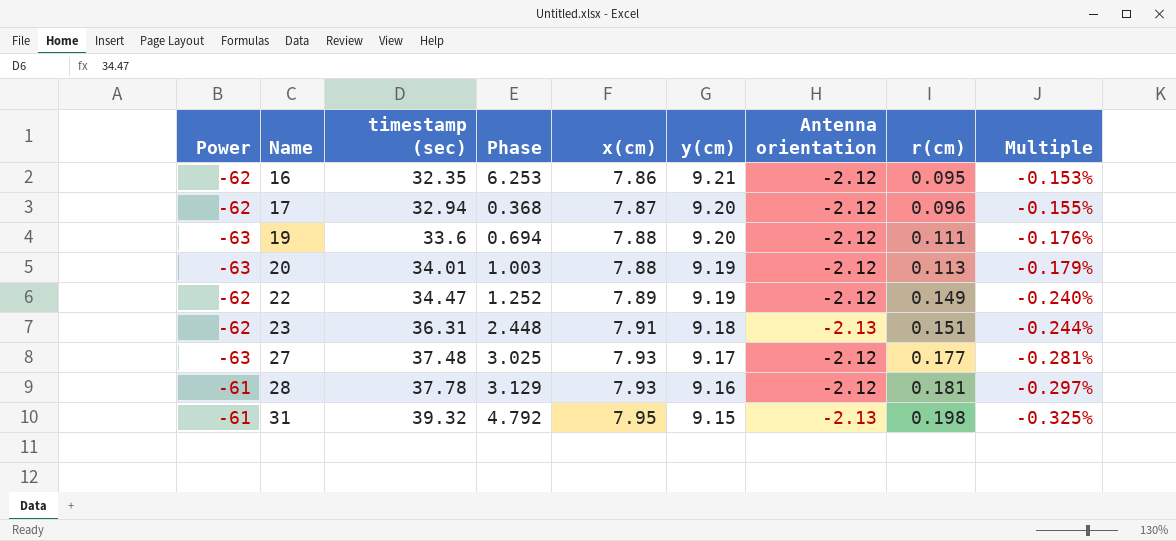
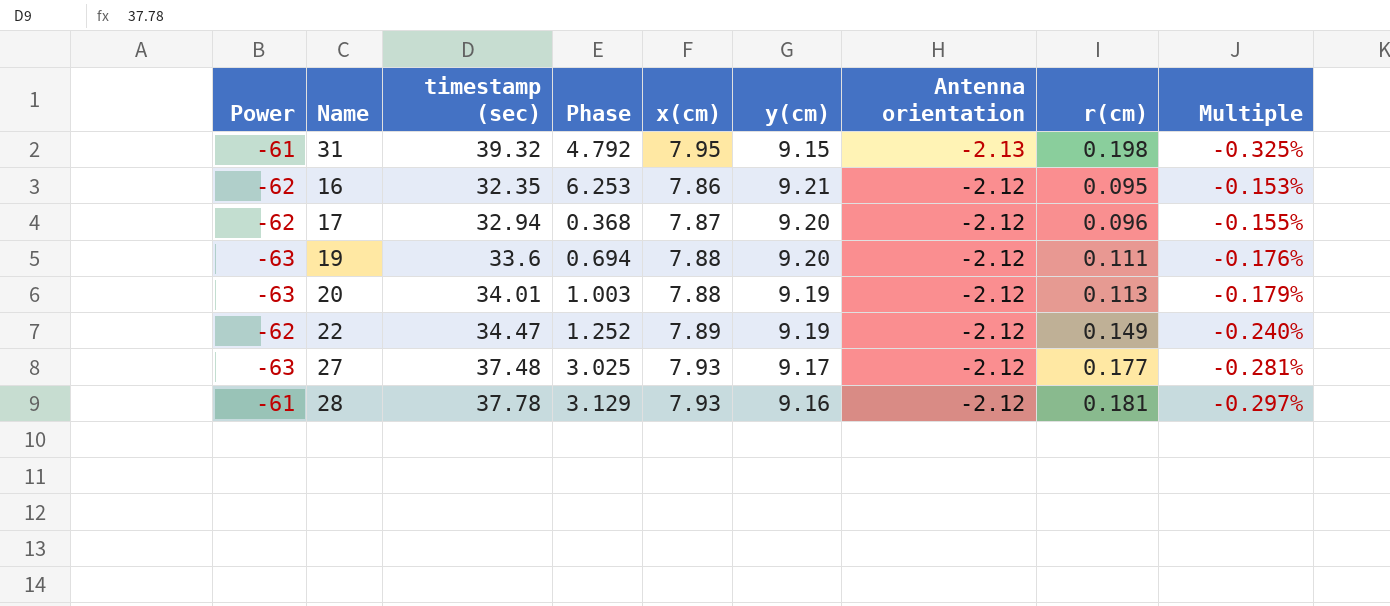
row order: Name ascending -> Antenna orientation ascending
row 23: -62 | 36.31 | 2.448 | 7.91 | 9.18 | -2.13 | 0.151 | -0.244% -> none

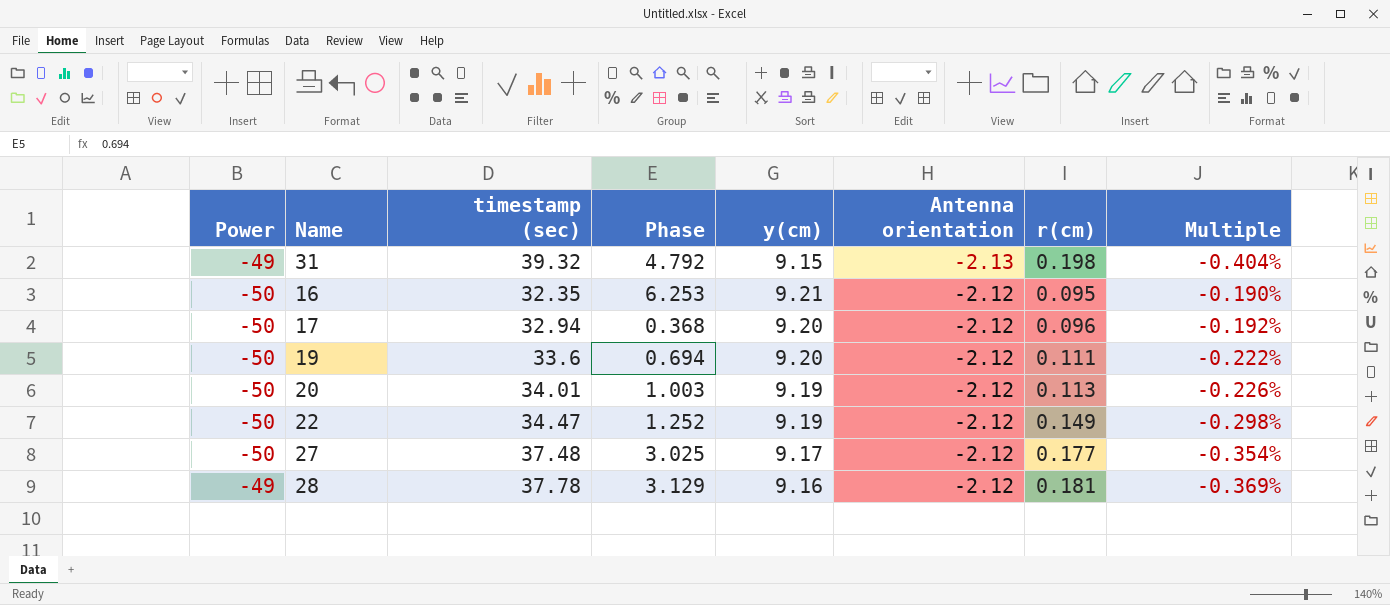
column x(cm) | position: 5 -> none
31 | Power: -61 -> -49
31 | Multiple: -0.325% -> -0.404%
16 | Power: -62 -> -50
16 | Multiple: -0.153% -> -0.190%
17 | Power: -62 -> -50
17 | Multiple: -0.155% -> -0.192%
19 | Power: -63 -> -50
19 | Multiple: -0.176% -> -0.222%
20 | Power: -63 -> -50
20 | Multiple: -0.179% -> -0.226%
22 | Power: -62 -> -50
22 | Multiple: -0.240% -> -0.298%
27 | Power: -63 -> -50
27 | Multiple: -0.281% -> -0.354%
28 | Power: -61 -> -49
28 | Multiple: -0.297% -> -0.369%

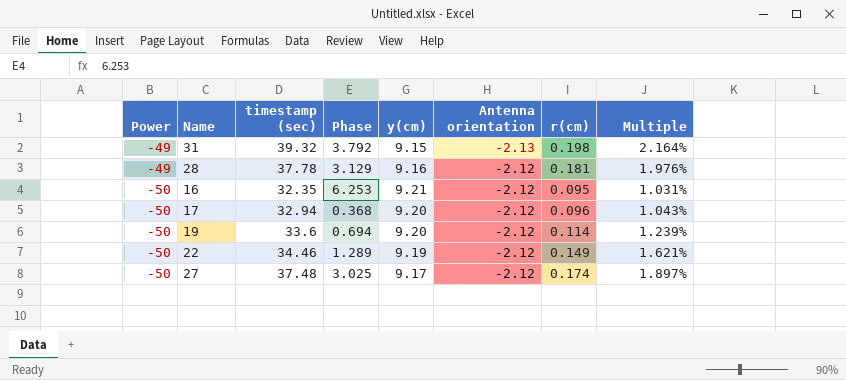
row order: Antenna orientation ascending -> Power descending
column Multiple | formula: [r(cm)] / [Power] -> [r(cm)] / [y(cm)]
row 20: -50 | 34.01 | 1.003 | 9.19 | -2.12 | 0.113 | -0.226% -> none
31 | Phase: 4.792 -> 3.792
19 | r(cm): 0.111 -> 0.114
22 | timestamp (sec): 34.47 -> 34.46
22 | Phase: 1.252 -> 1.289
27 | r(cm): 0.177 -> 0.174

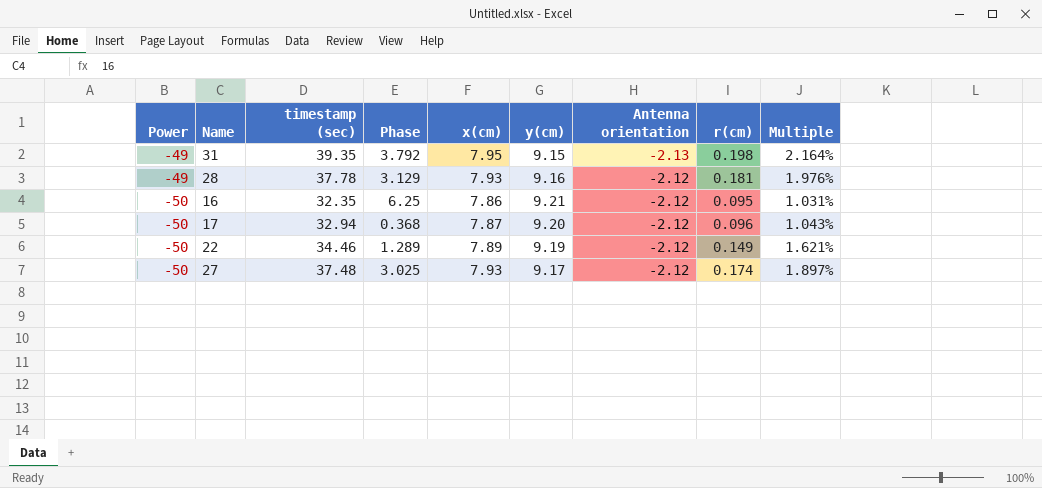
column x(cm) | position: none -> 5
row 19: -50 | 33.6 | 0.694 | 9.20 | -2.12 | 0.114 | 1.239% -> none
31 | timestamp (sec): 39.32 -> 39.35
16 | Phase: 6.253 -> 6.25

